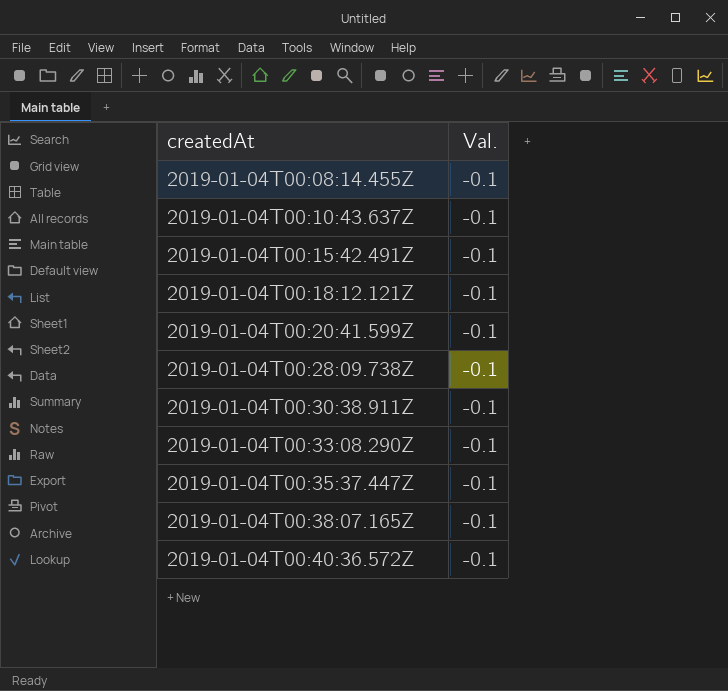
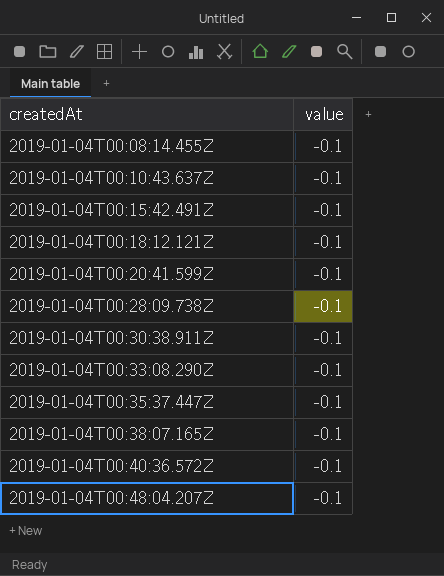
column name: Val. -> value
row 2019-01-04T00:48:04.207Z: none -> -0.1

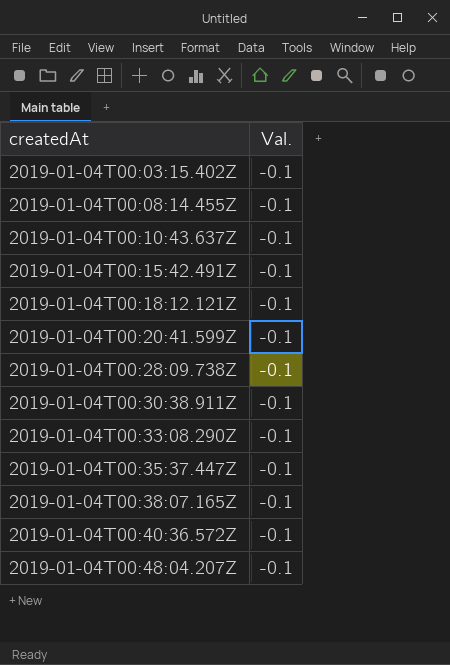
column name: value -> Val.
row 2019-01-04T00:03:15.402Z: none -> -0.1

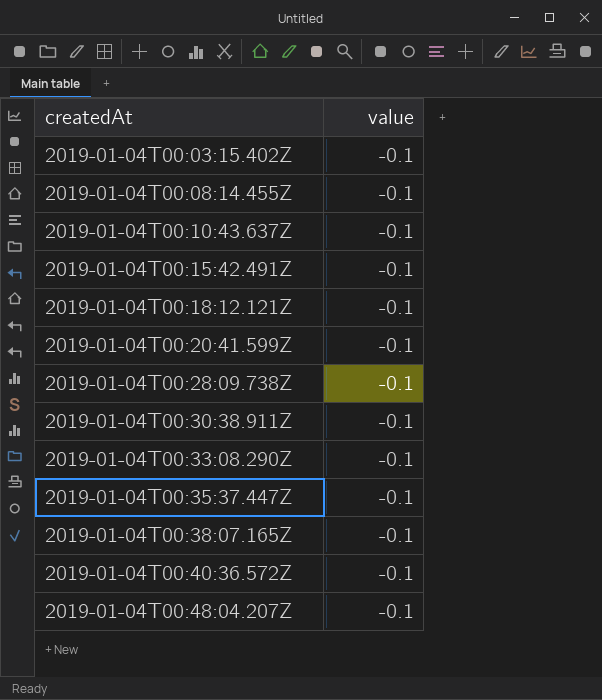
column name: Val. -> value

